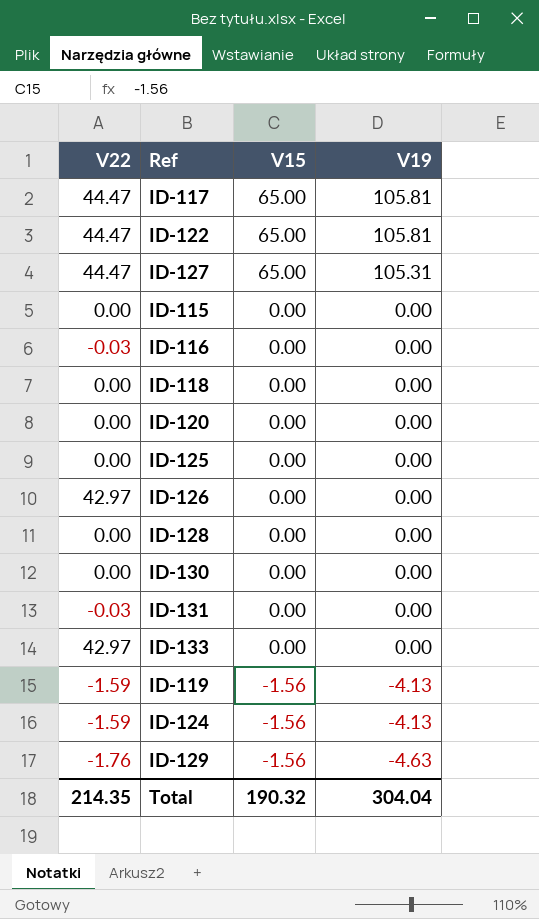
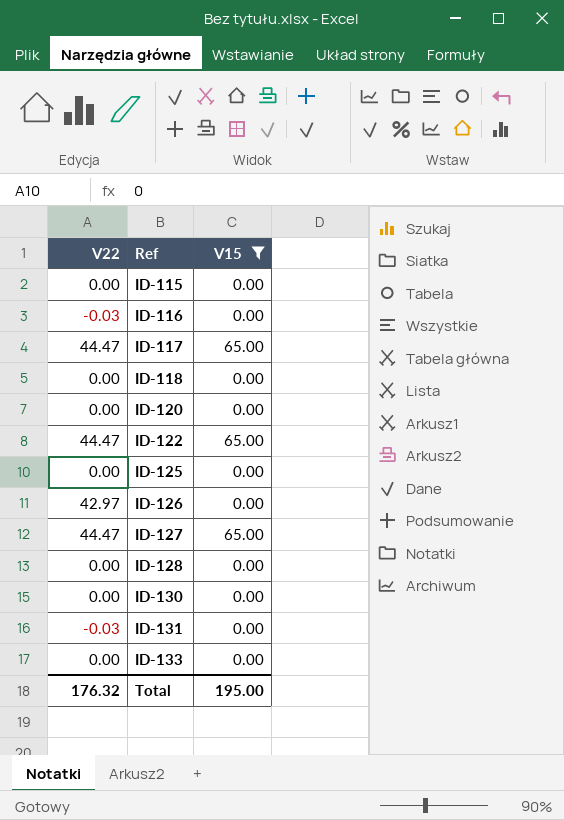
filter: none -> V15 != -1.56
row order: V15 descending -> Ref ascending
column V19 | position: 4 -> none
ID-133 | V22: 42.97 -> 0.00
Total | V22: 214.35 -> 176.32
Total | V15: 190.32 -> 195.00

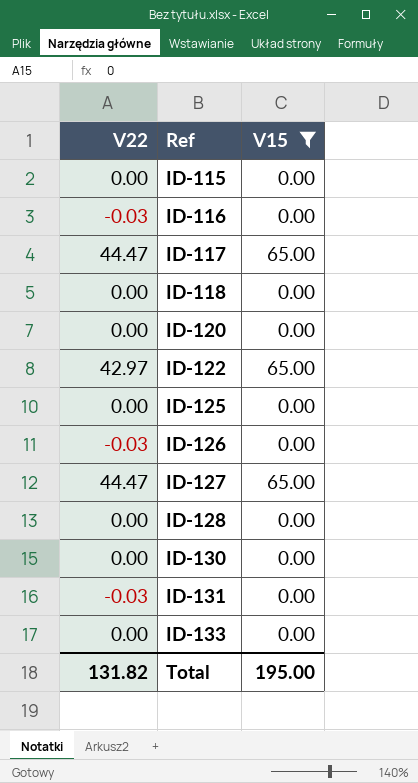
ID-122 | V22: 44.47 -> 42.97
ID-126 | V22: 42.97 -> -0.03
Total | V22: 176.32 -> 131.82

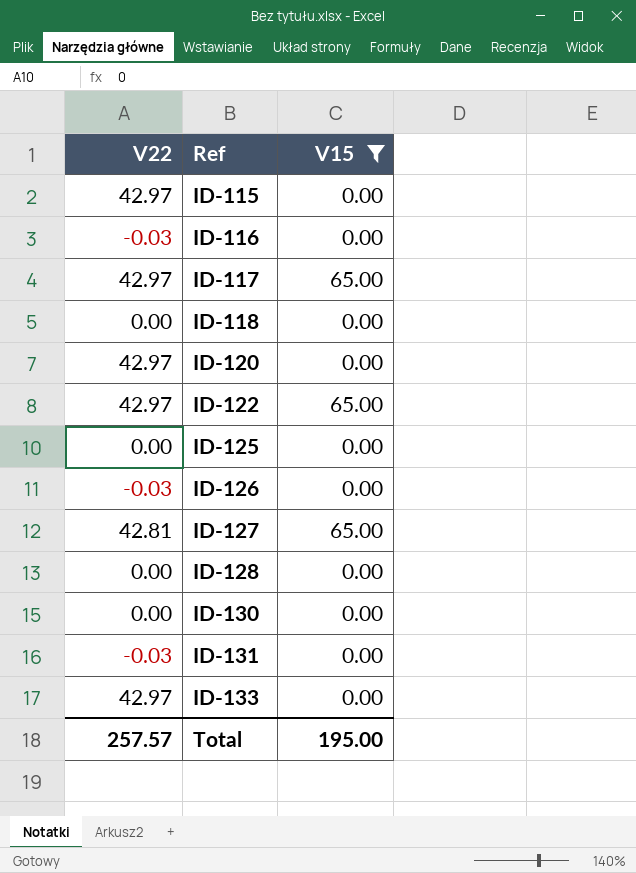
ID-115 | V22: 0.00 -> 42.97
ID-117 | V22: 44.47 -> 42.97
ID-120 | V22: 0.00 -> 42.97
ID-127 | V22: 44.47 -> 42.81
ID-133 | V22: 0.00 -> 42.97
Total | V22: 131.82 -> 257.57

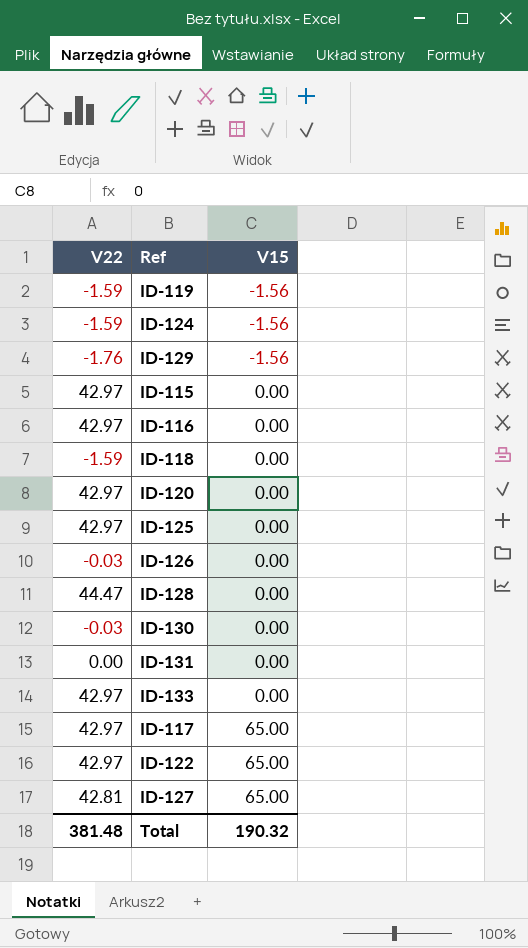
filter: V15 != -1.56 -> none
row order: Ref ascending -> V15 ascending
ID-116 | V22: -0.03 -> 42.97
ID-118 | V22: 0.00 -> -1.59
ID-125 | V22: 0.00 -> 42.97
ID-128 | V22: 0.00 -> 44.47
ID-130 | V22: 0.00 -> -0.03
ID-131 | V22: -0.03 -> 0.00
Total | V22: 257.57 -> 381.48
Total | V15: 195.00 -> 190.32

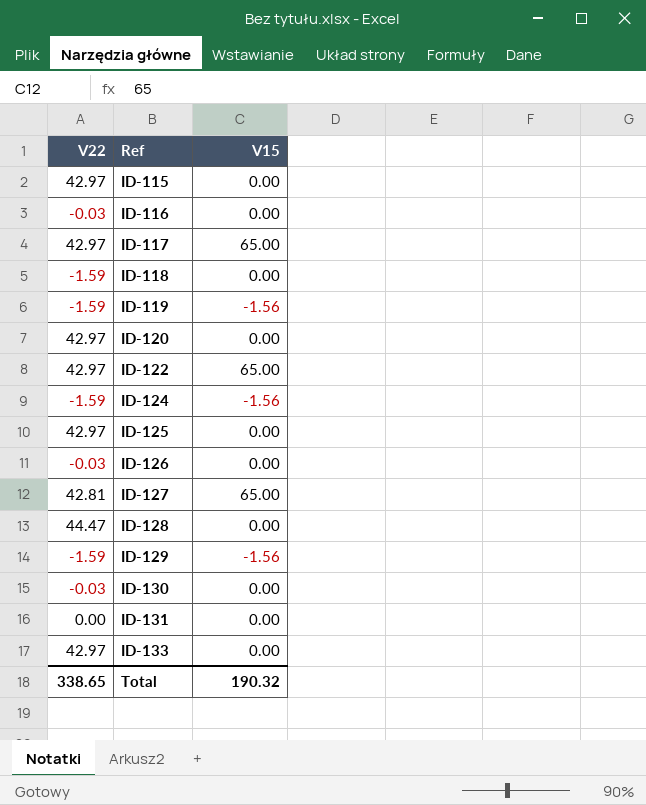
row order: V15 ascending -> Ref ascending
ID-116 | V22: 42.97 -> -0.03
ID-129 | V22: -1.76 -> -1.59
Total | V22: 381.48 -> 338.65

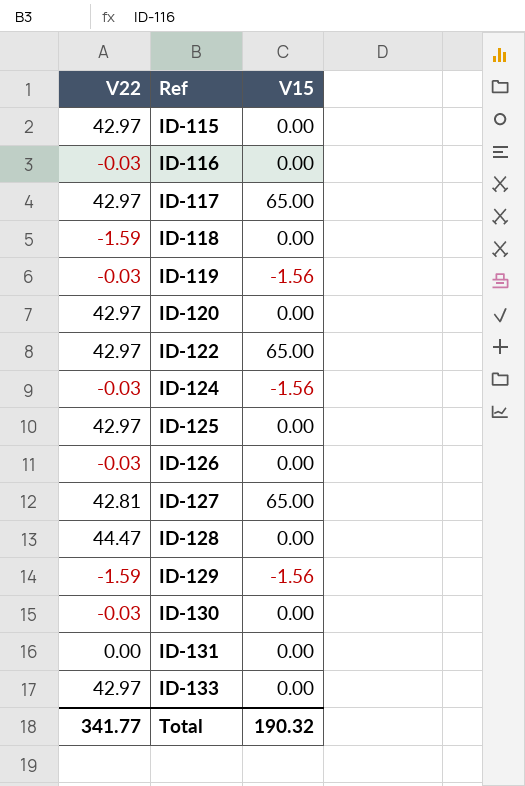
ID-119 | V22: -1.59 -> -0.03
ID-124 | V22: -1.59 -> -0.03
Total | V22: 338.65 -> 341.77

